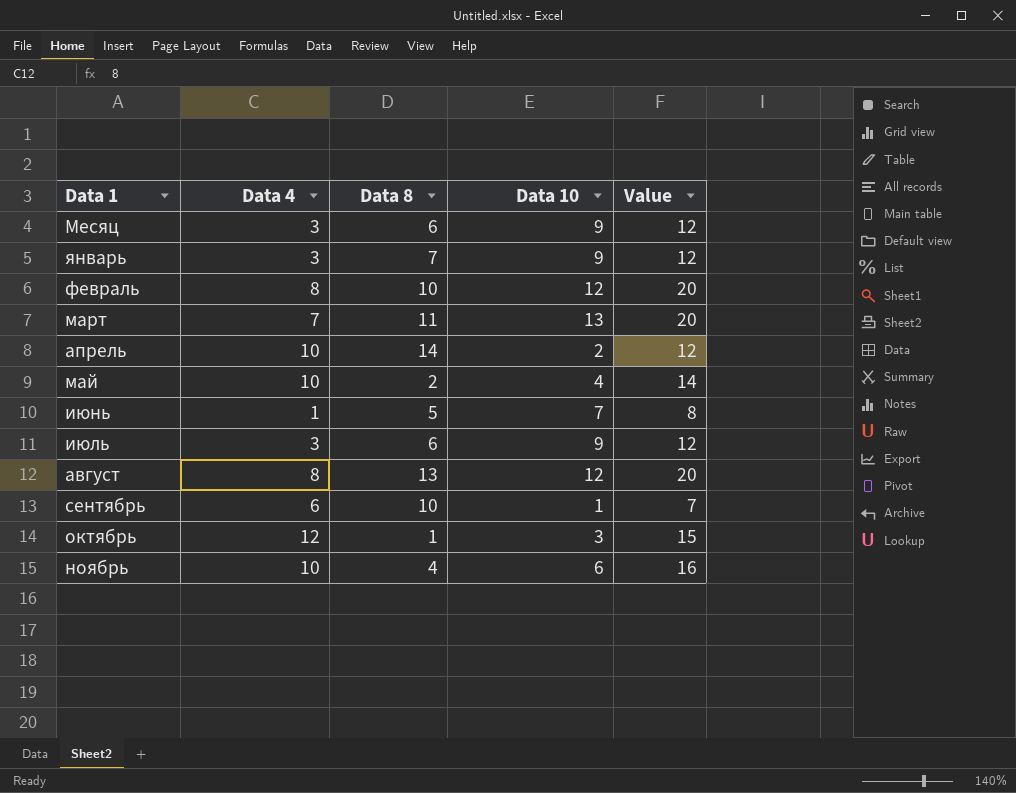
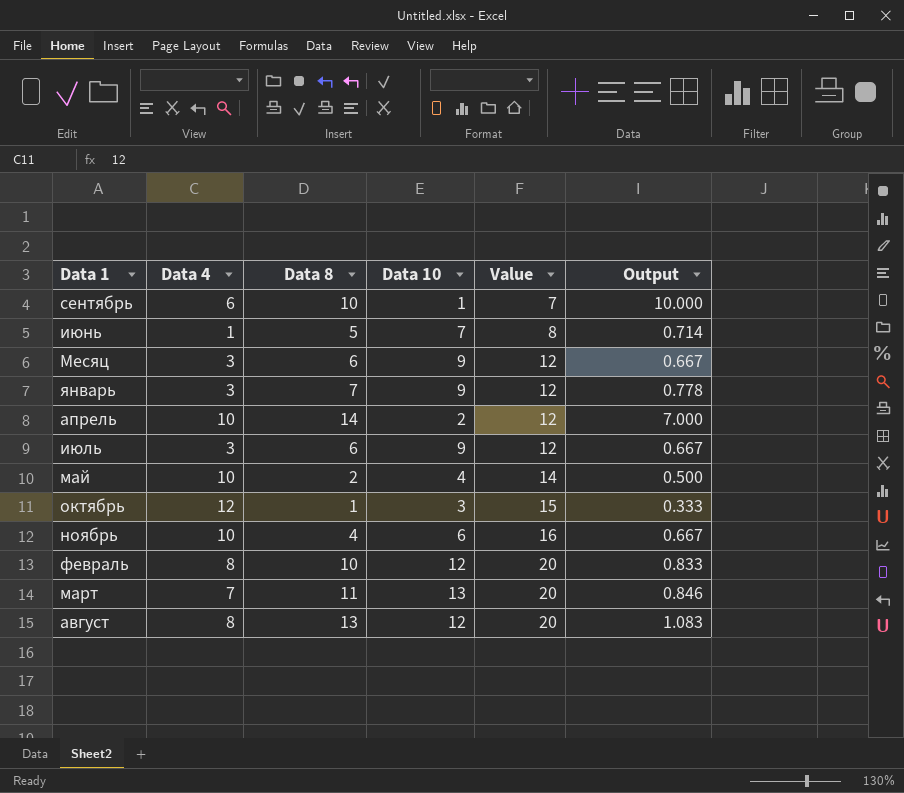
row order: none -> Value ascending
column Output | formula: none -> [Data 8] / [Data 10]

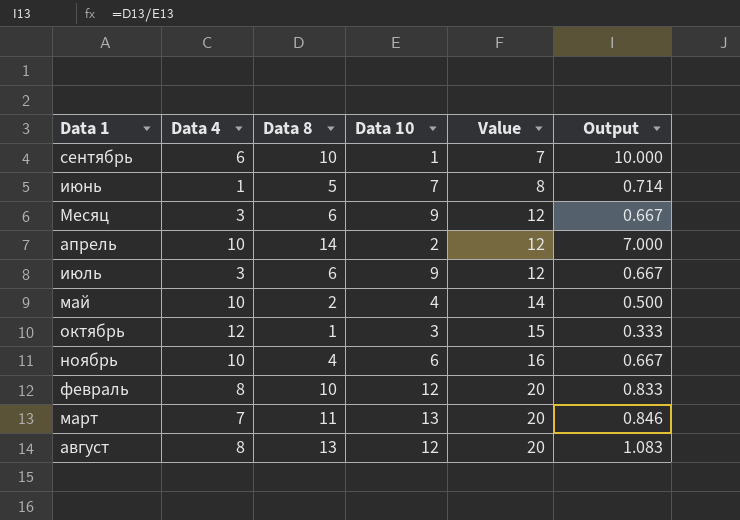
row январь: 3 | 7 | 9 | 12 | 0.778 -> none

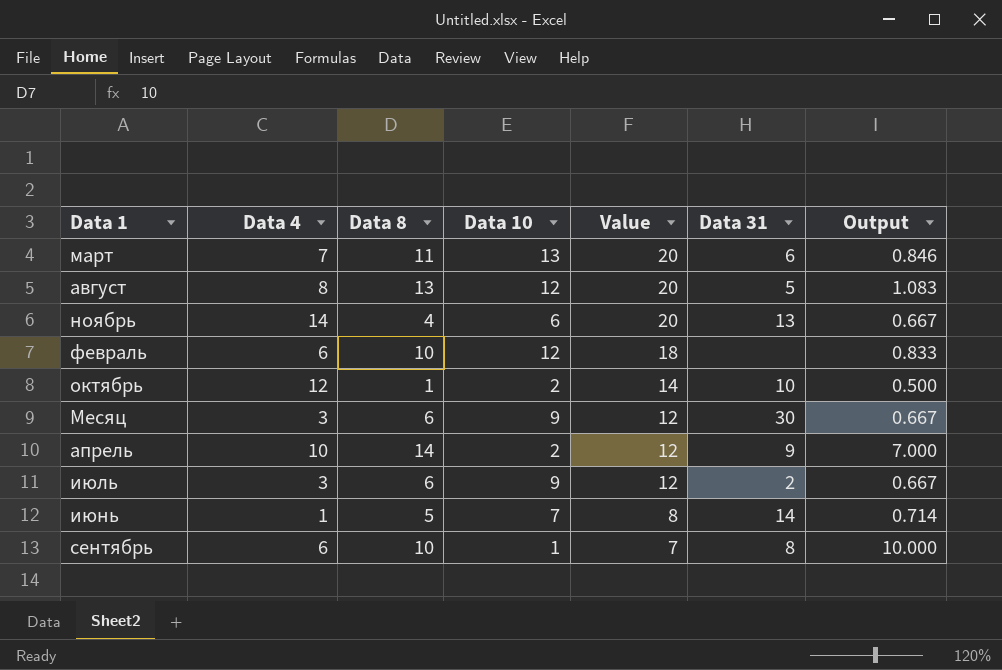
row order: Value ascending -> Value descending
column Data 31 | position: none -> 6
row май: 10 | 2 | 4 | 14 | 0.500 -> none
ноябрь | Data 4: 10 -> 14
ноябрь | Value: 16 -> 20
февраль | Data 4: 8 -> 6
февраль | Value: 20 -> 18
октябрь | Data 10: 3 -> 2
октябрь | Value: 15 -> 14
октябрь | Output: 0.333 -> 0.500

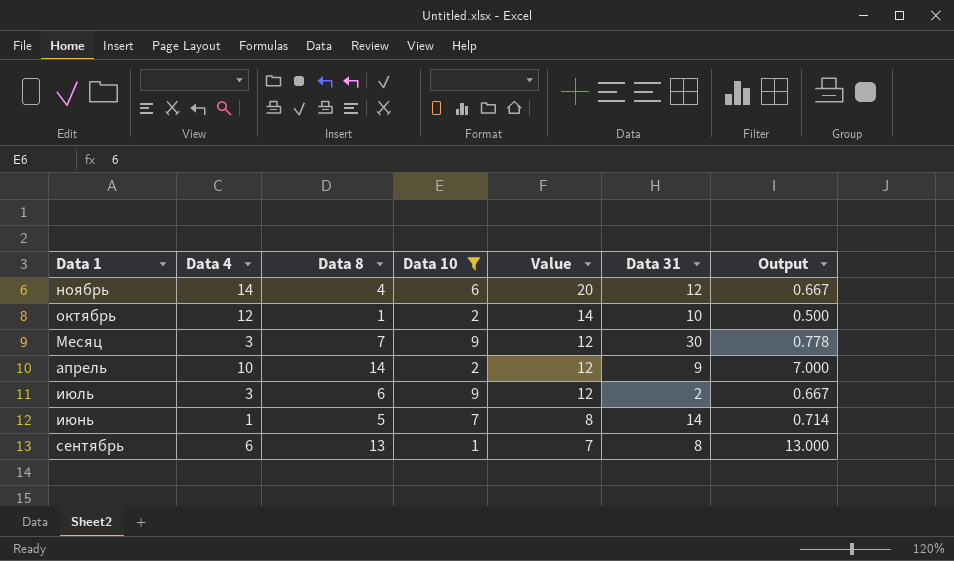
filter: none -> Data 10 <= 9
ноябрь | Data 31: 13 -> 12
Месяц | Data 8: 6 -> 7
Месяц | Output: 0.667 -> 0.778
сентябрь | Data 8: 10 -> 13
сентябрь | Output: 10.000 -> 13.000

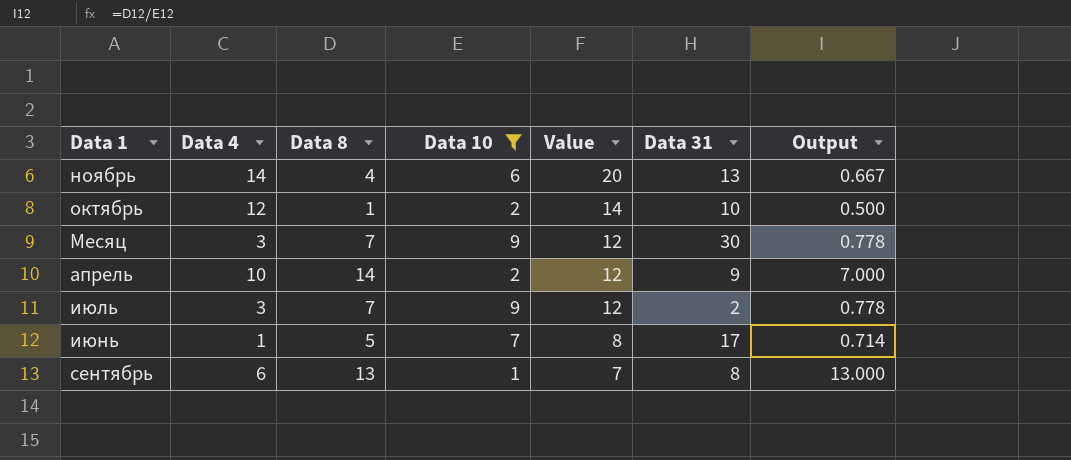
ноябрь | Data 31: 12 -> 13
июль | Data 8: 6 -> 7
июль | Output: 0.667 -> 0.778
июнь | Data 31: 14 -> 17

